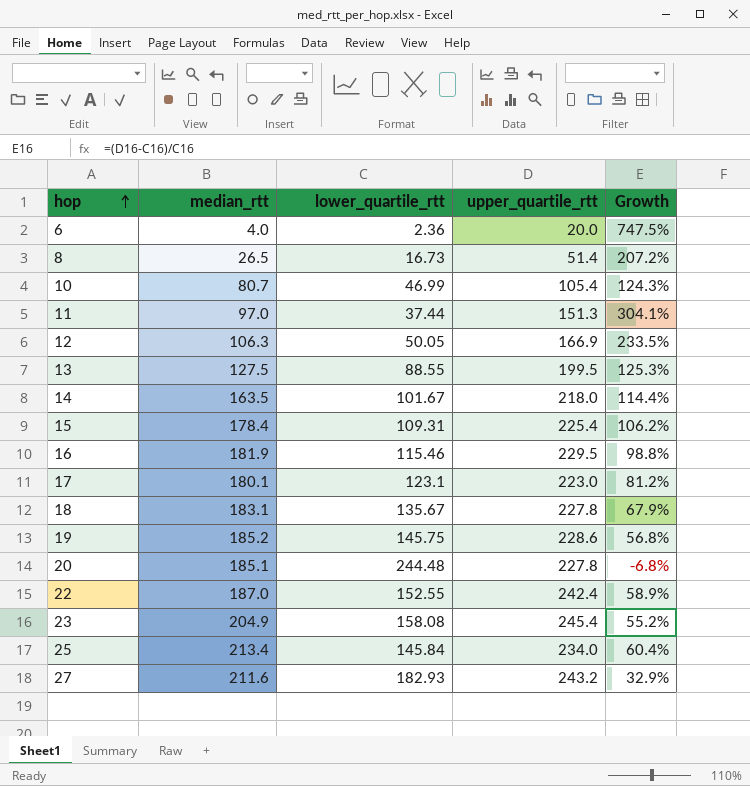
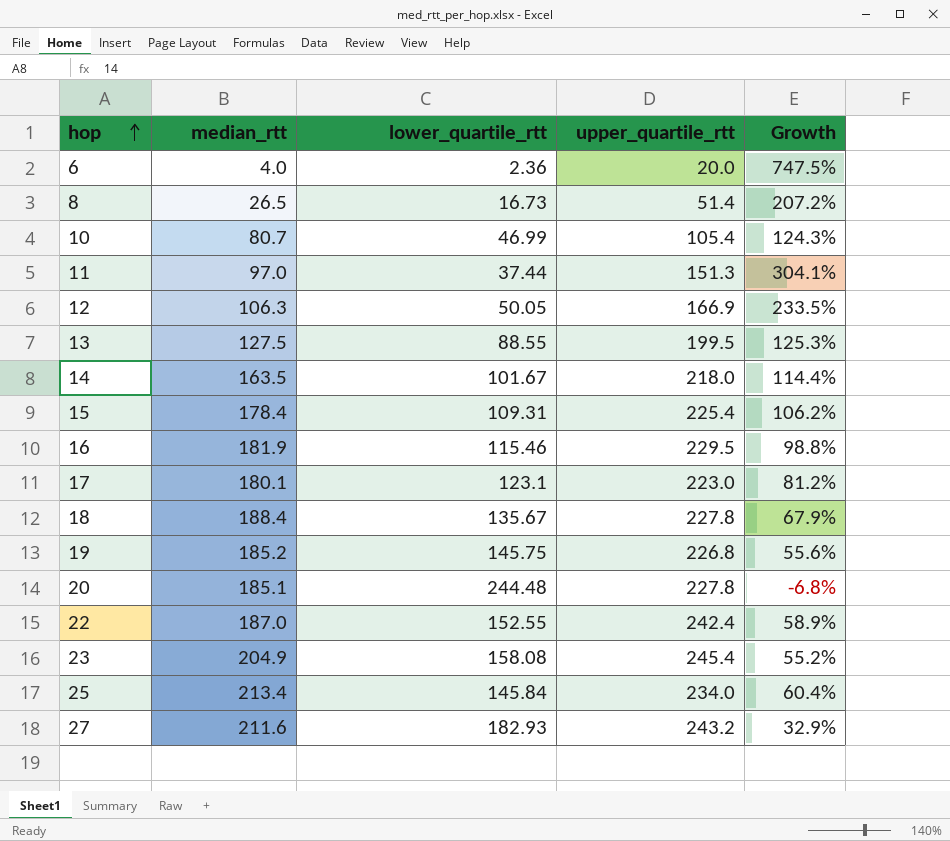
18 | median_rtt: 183.1 -> 188.4
19 | upper_quartile_rtt: 228.6 -> 226.8
19 | Growth: 56.8% -> 55.6%

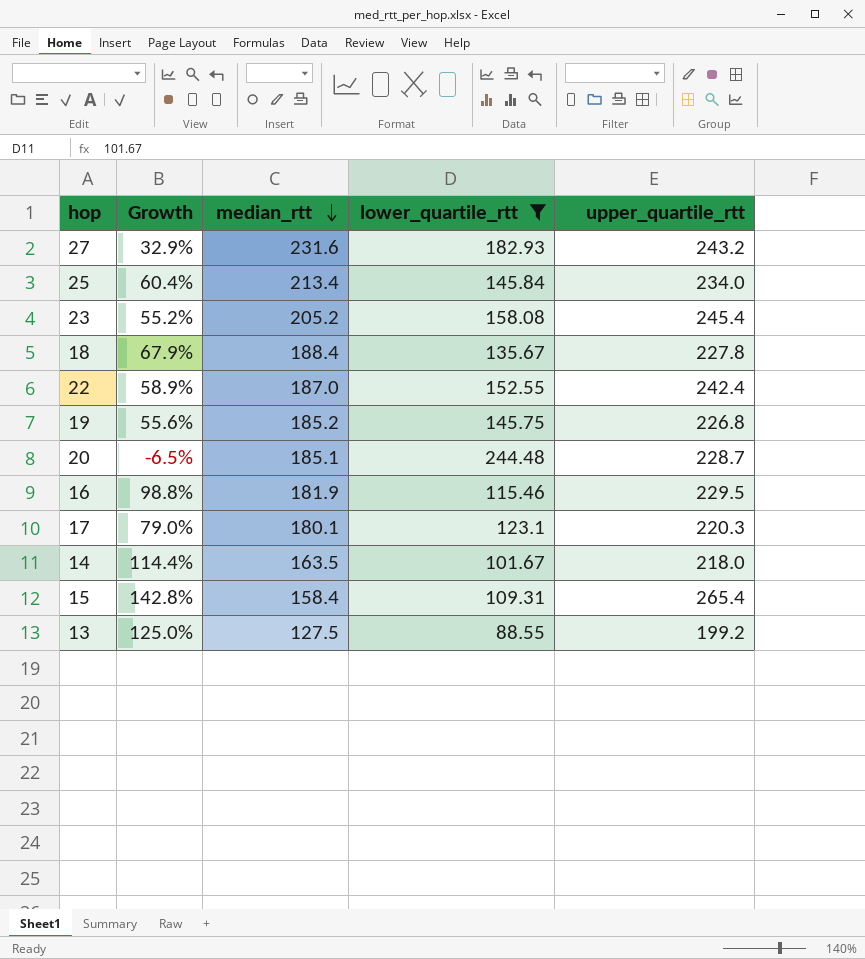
filter: none -> lower_quartile_rtt >= 88.55
row order: hop ascending -> median_rtt descending
column Growth | position: 5 -> 2
27 | median_rtt: 211.6 -> 231.6
23 | median_rtt: 204.9 -> 205.2
20 | Growth: -6.8% -> -6.5%
20 | upper_quartile_rtt: 227.8 -> 228.7
17 | Growth: 81.2% -> 79.0%
17 | upper_quartile_rtt: 223.0 -> 220.3
15 | Growth: 106.2% -> 142.8%
15 | median_rtt: 178.4 -> 158.4
15 | upper_quartile_rtt: 225.4 -> 265.4
13 | Growth: 125.3% -> 125.0%
13 | upper_quartile_rtt: 199.5 -> 199.2

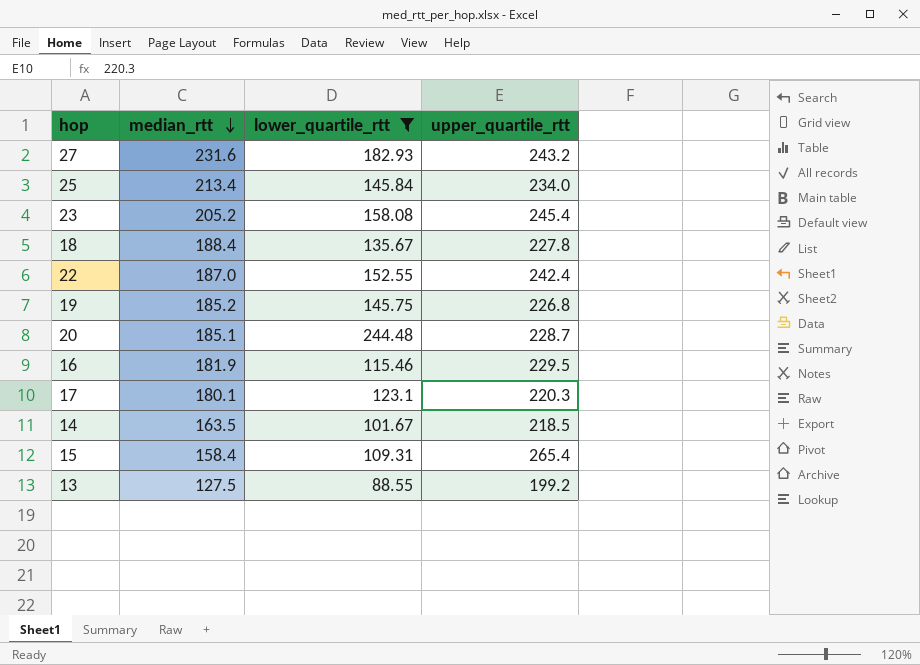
column Growth | formula: ([upper_quartile_rtt] - [lower_quartile_rtt]) / [lower_quartile_rtt] -> none
14 | upper_quartile_rtt: 218.0 -> 218.5

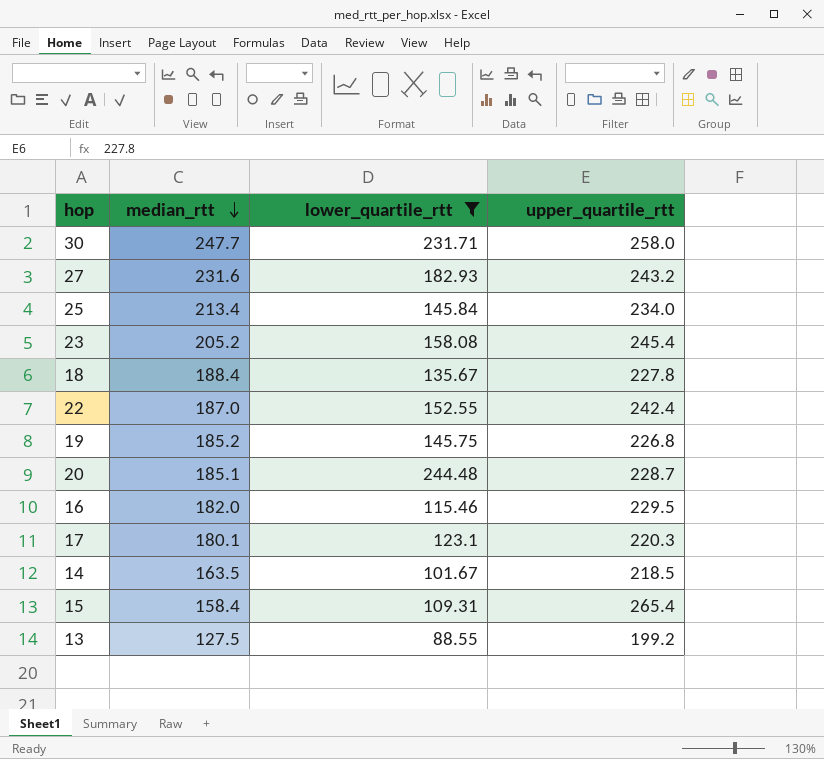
row 30: none -> 247.7 | 231.71 | 258.0
16 | median_rtt: 181.9 -> 182.0

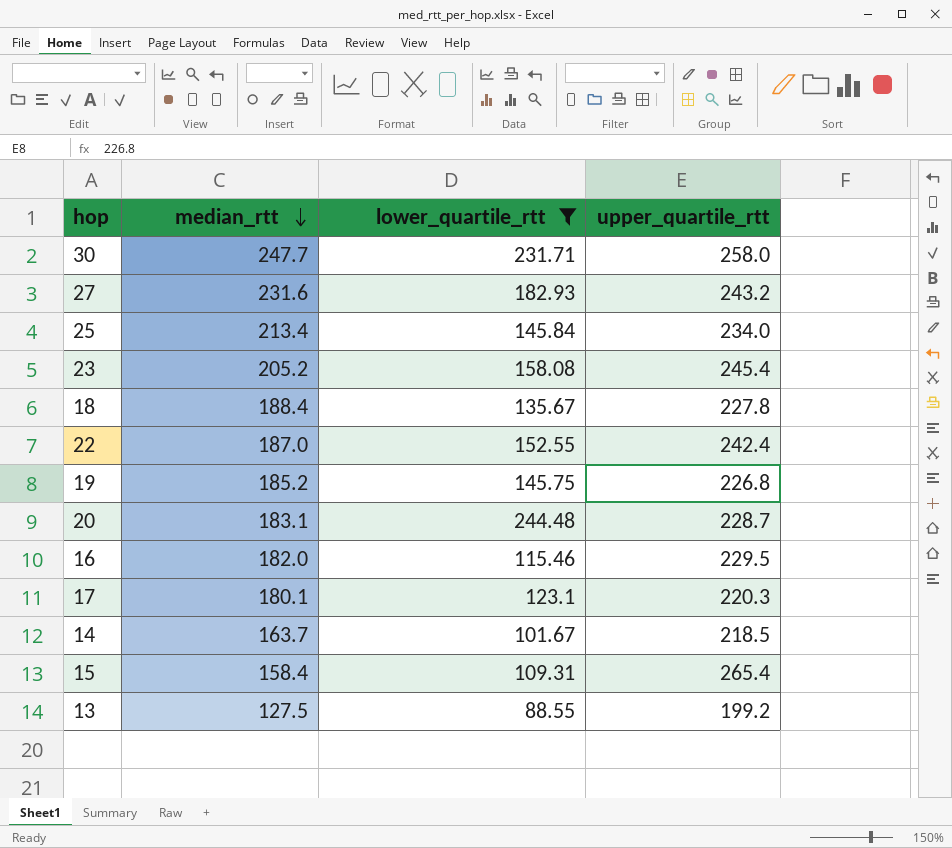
20 | median_rtt: 185.1 -> 183.1
14 | median_rtt: 163.5 -> 163.7

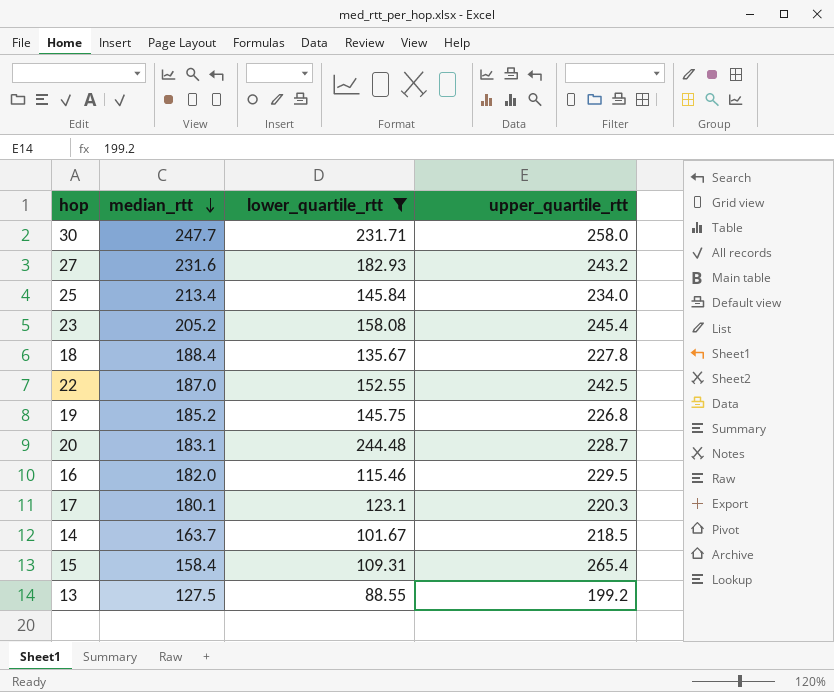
22 | upper_quartile_rtt: 242.4 -> 242.5

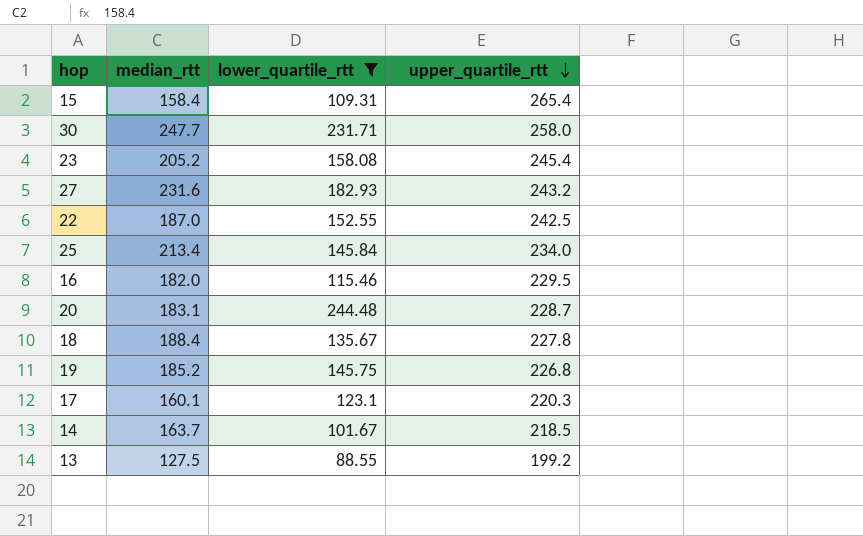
row order: median_rtt descending -> upper_quartile_rtt descending
17 | median_rtt: 180.1 -> 160.1

